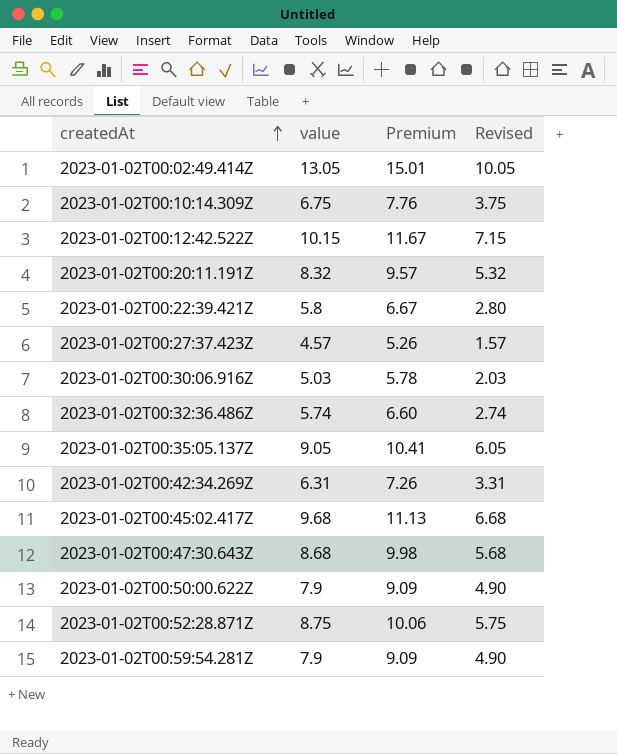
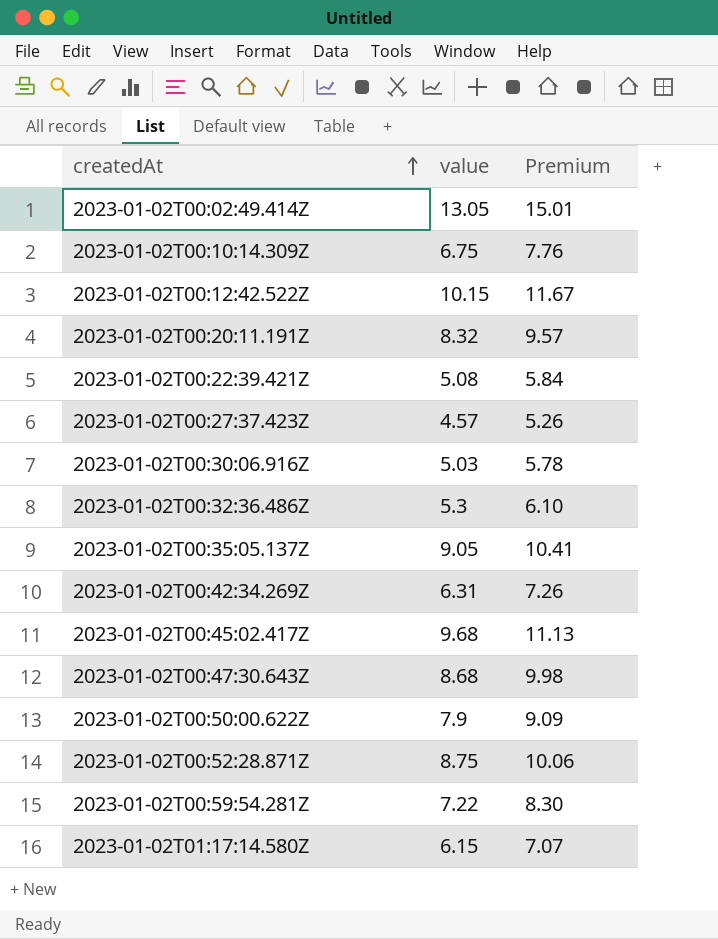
column Revised | formula: [value] - 3 -> none
2023-01-02T00:22:39.421Z | value: 5.8 -> 5.08
2023-01-02T00:22:39.421Z | Premium: 6.67 -> 5.84
2023-01-02T00:32:36.486Z | value: 5.74 -> 5.3
2023-01-02T00:32:36.486Z | Premium: 6.60 -> 6.10
2023-01-02T00:59:54.281Z | value: 7.9 -> 7.22
2023-01-02T00:59:54.281Z | Premium: 9.09 -> 8.30
row 2023-01-02T01:17:14.580Z: none -> 6.15 | 7.07

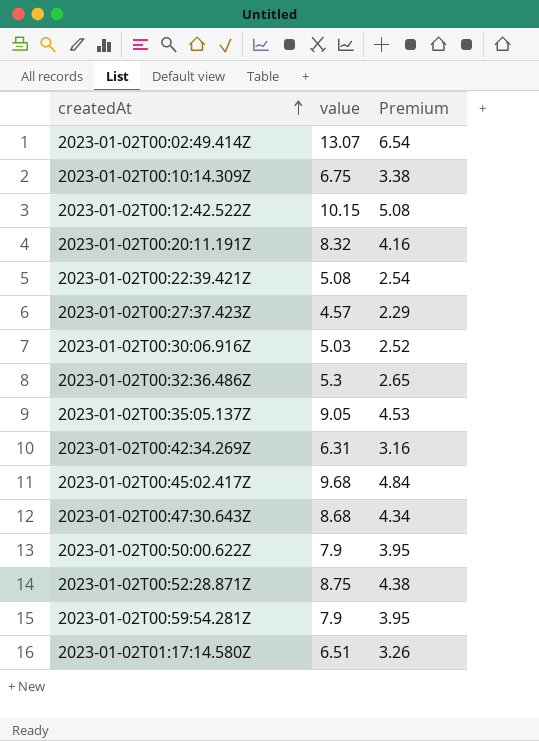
column Premium | formula: [value] * 1.15 -> [value] * 0.5
2023-01-02T00:02:49.414Z | value: 13.05 -> 13.07
2023-01-02T00:59:54.281Z | value: 7.22 -> 7.9
2023-01-02T01:17:14.580Z | value: 6.15 -> 6.51

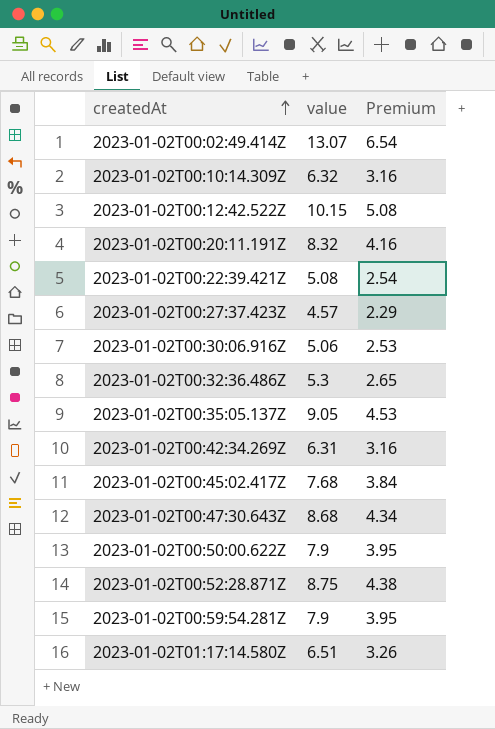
2023-01-02T00:10:14.309Z | value: 6.75 -> 6.32
2023-01-02T00:10:14.309Z | Premium: 3.38 -> 3.16
2023-01-02T00:30:06.916Z | value: 5.03 -> 5.06
2023-01-02T00:30:06.916Z | Premium: 2.52 -> 2.53
2023-01-02T00:45:02.417Z | value: 9.68 -> 7.68
2023-01-02T00:45:02.417Z | Premium: 4.84 -> 3.84

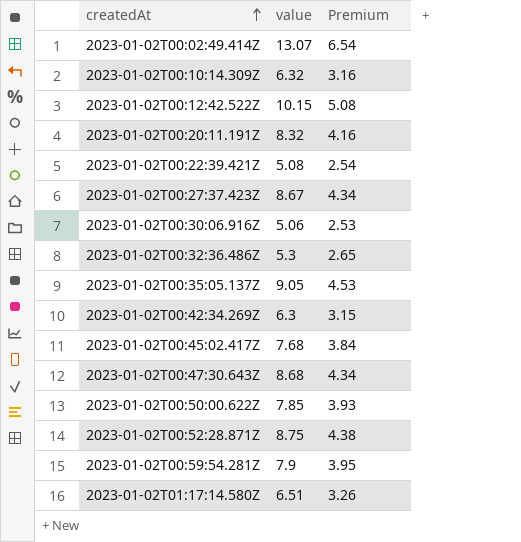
2023-01-02T00:27:37.423Z | value: 4.57 -> 8.67
2023-01-02T00:27:37.423Z | Premium: 2.29 -> 4.34
2023-01-02T00:42:34.269Z | value: 6.31 -> 6.3
2023-01-02T00:42:34.269Z | Premium: 3.16 -> 3.15
2023-01-02T00:50:00.622Z | value: 7.9 -> 7.85
2023-01-02T00:50:00.622Z | Premium: 3.95 -> 3.93

